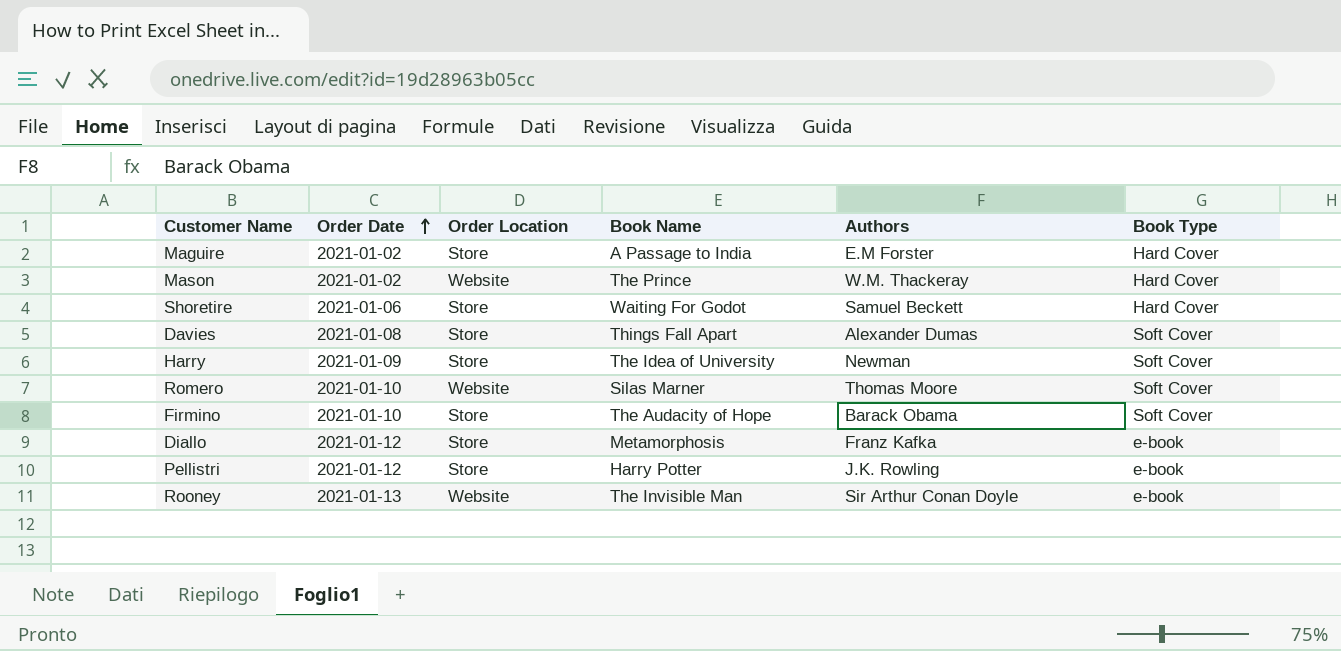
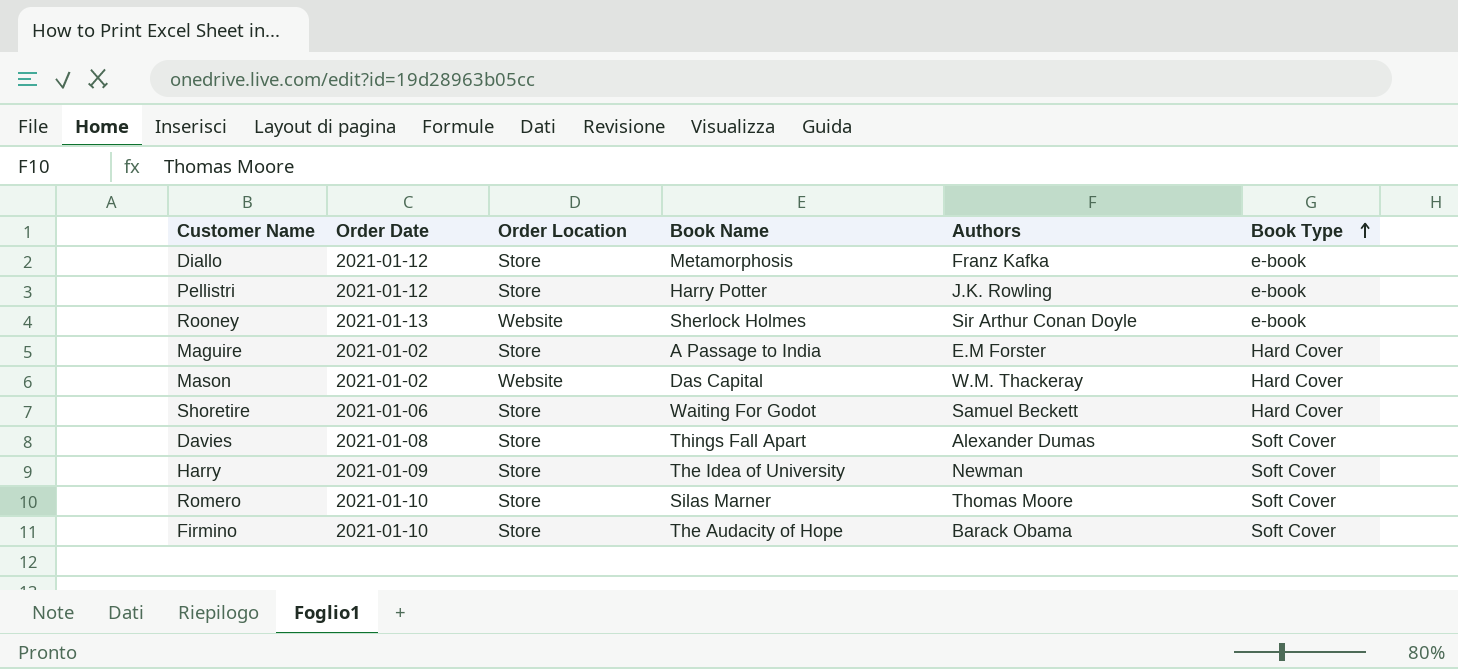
row order: Order Date ascending -> Book Type ascending
Rooney | Book Name: The Invisible Man -> Sherlock Holmes
Mason | Book Name: The Prince -> Das Capital
Romero | Order Location: Website -> Store

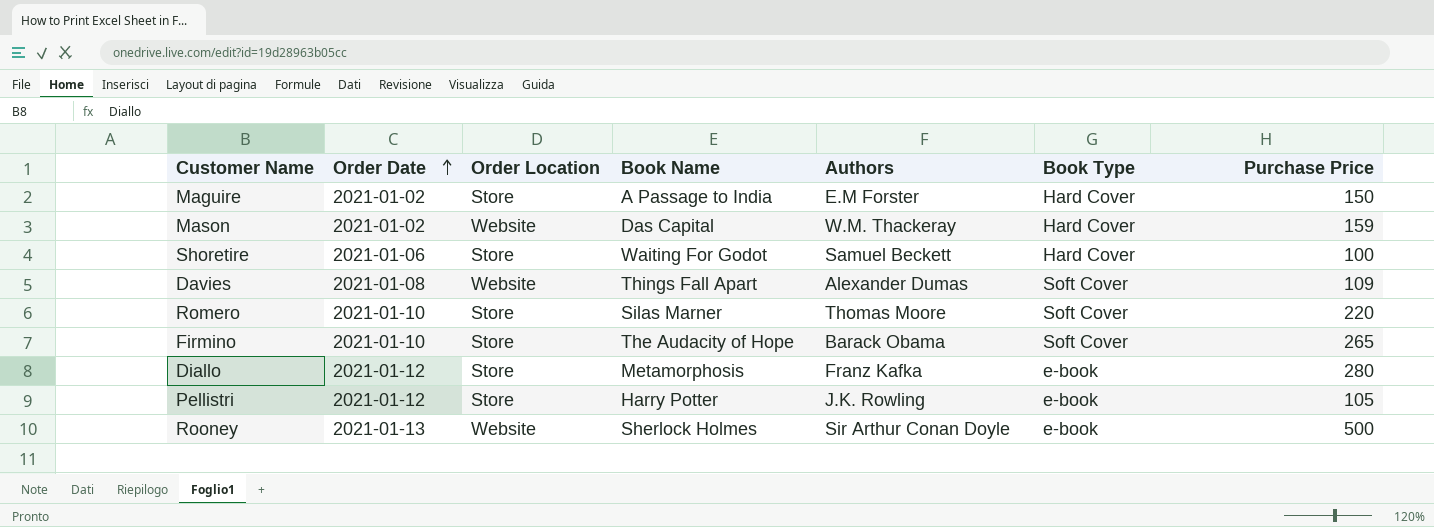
row order: Book Type ascending -> Order Date ascending
column Purchase Price | position: none -> 7
row Harry: 2021-01-09 | Store | The Idea of University | Newman | Soft Cover -> none
Davies | Order Location: Store -> Website

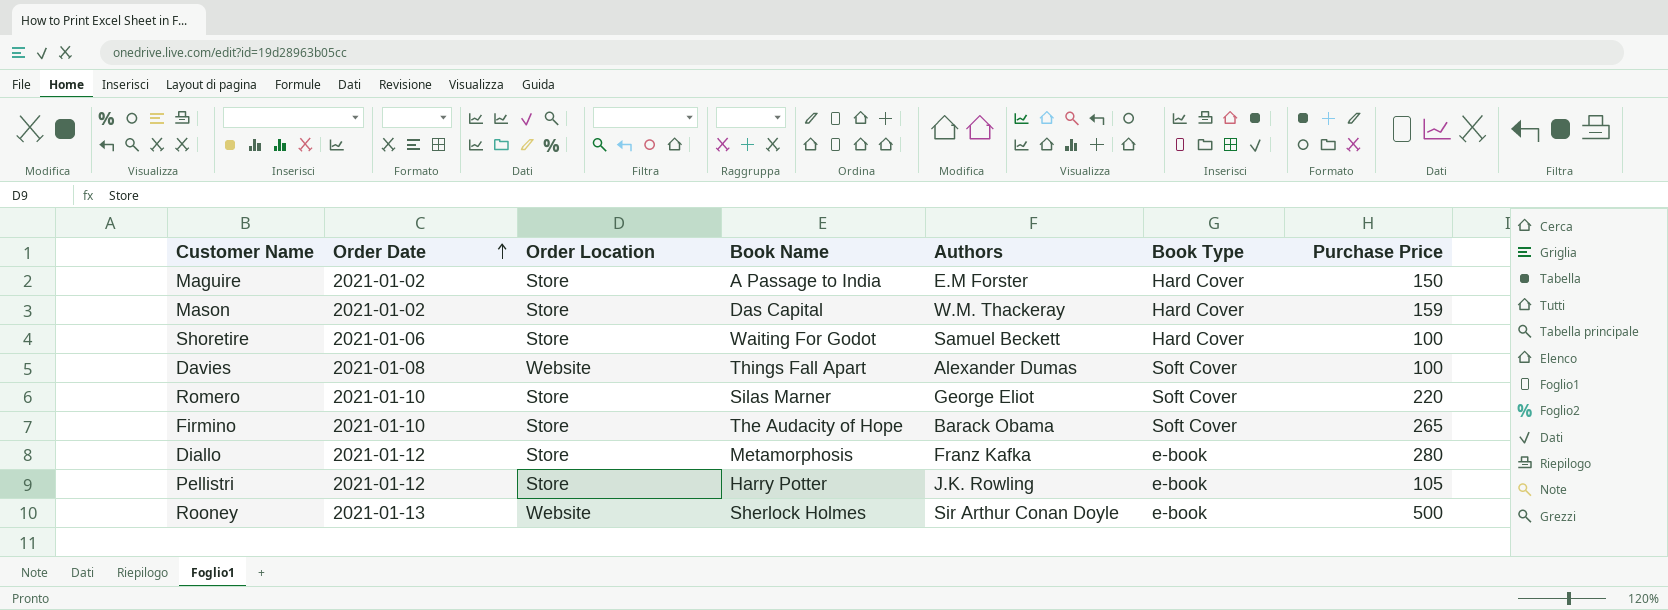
Mason | Order Location: Website -> Store
Davies | Purchase Price: 109 -> 100
Romero | Authors: Thomas Moore -> George Eliot

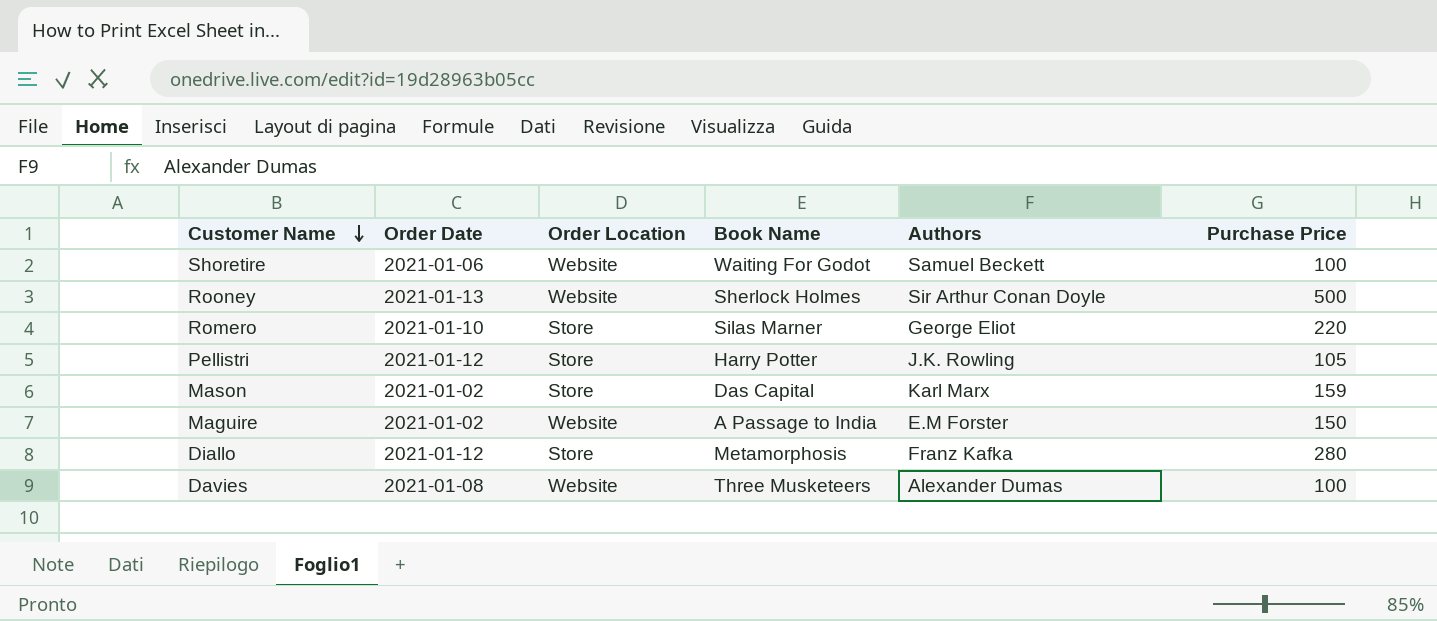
row order: Order Date ascending -> Customer Name descending
column Book Type | position: 6 -> none
row Firmino: 2021-01-10 | Store | The Audacity of Hope | Barack Obama | Soft Cover | 265 -> none
Shoretire | Order Location: Store -> Website
Mason | Authors: W.M. Thackeray -> Karl Marx
Maguire | Order Location: Store -> Website
Davies | Book Name: Things Fall Apart -> Three Musketeers

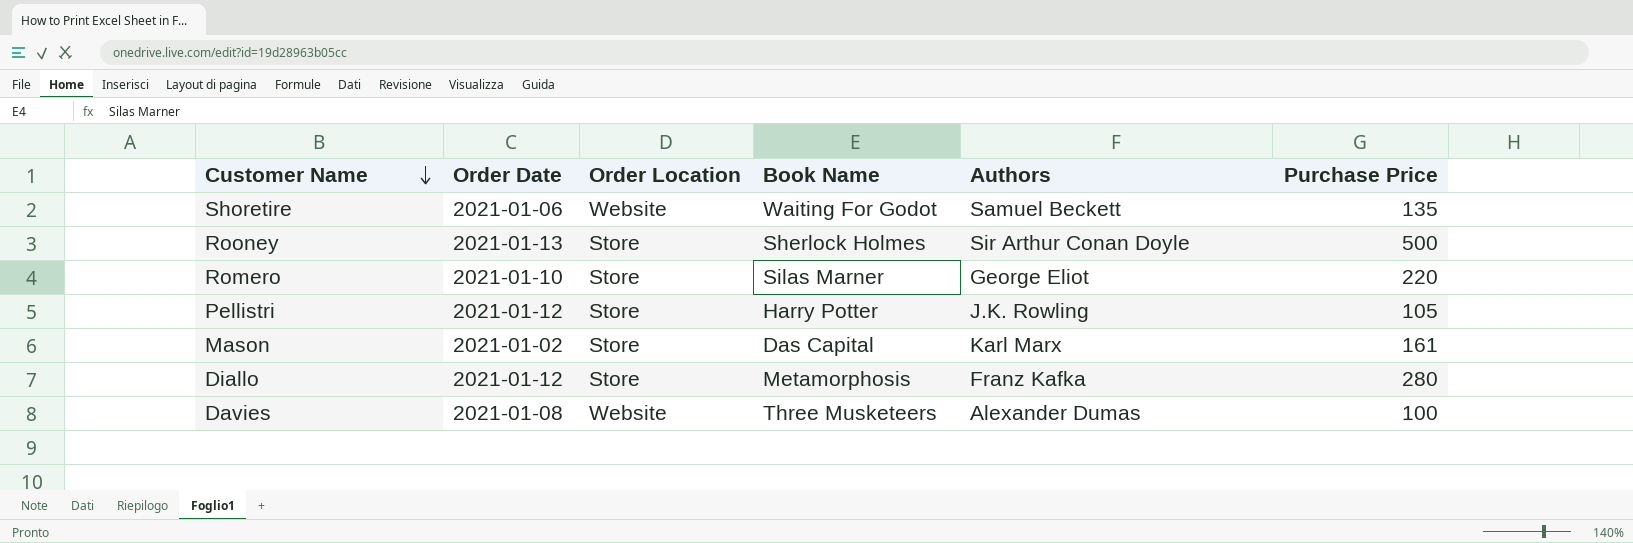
row Maguire: 2021-01-02 | Website | A Passage to India | E.M Forster | 150 -> none
Shoretire | Purchase Price: 100 -> 135
Rooney | Order Location: Website -> Store
Mason | Purchase Price: 159 -> 161

